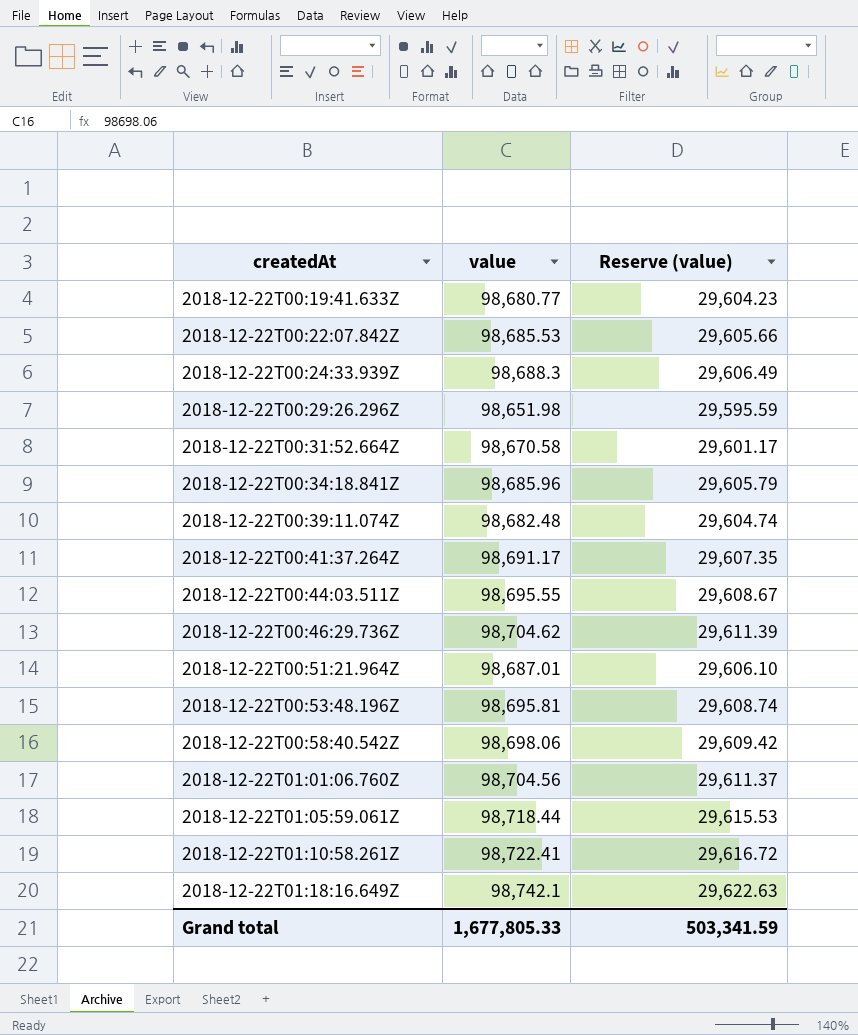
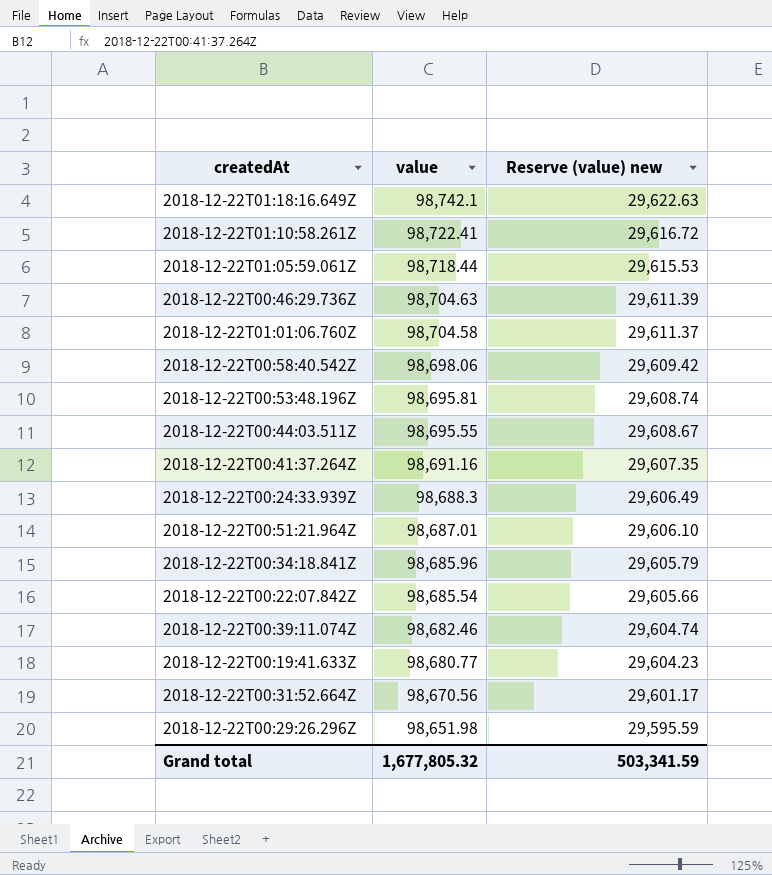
row order: createdAt ascending -> value descending
column name: Reserve (value) -> Reserve (value) new
2018-12-22T00:46:29.736Z | value: 98,704.62 -> 98,704.63
2018-12-22T01:01:06.760Z | value: 98,704.56 -> 98,704.58
2018-12-22T00:41:37.264Z | value: 98,691.17 -> 98,691.16
2018-12-22T00:22:07.842Z | value: 98,685.53 -> 98,685.54
2018-12-22T00:39:11.074Z | value: 98,682.48 -> 98,682.46
2018-12-22T00:31:52.664Z | value: 98,670.58 -> 98,670.56
Grand total | value: 1,677,805.33 -> 1,677,805.32

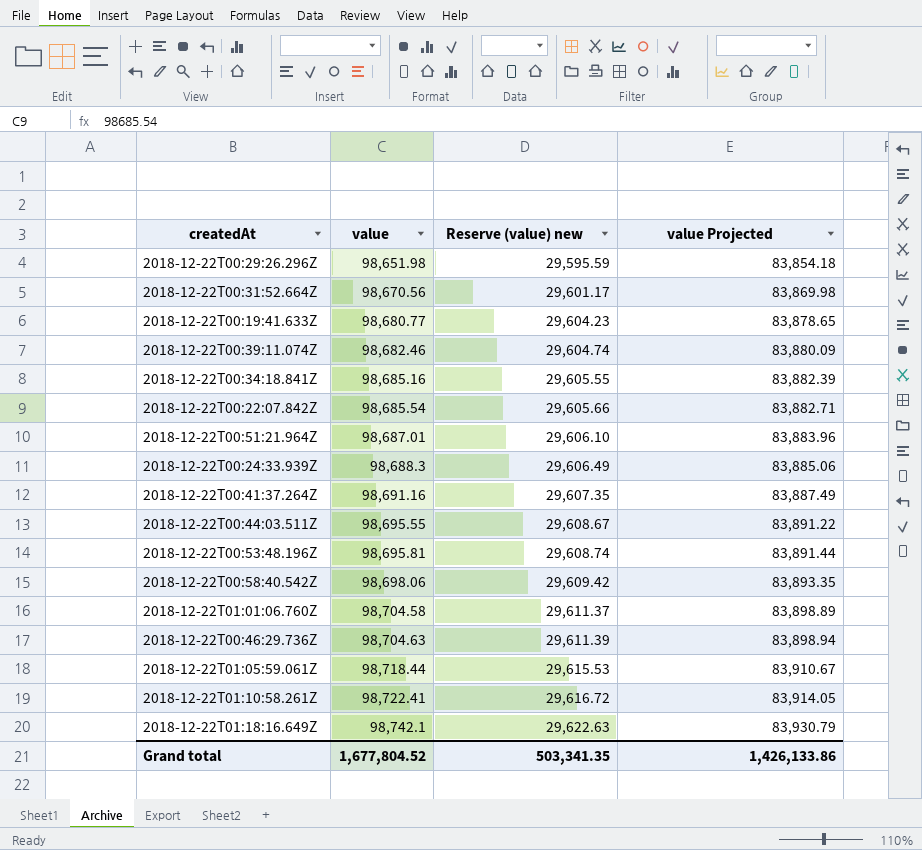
row order: value descending -> value ascending
column value Projected | formula: none -> [value] * 0.85
2018-12-22T00:34:18.841Z | value: 98,685.96 -> 98,685.16
2018-12-22T00:34:18.841Z | Reserve (value) new: 29,605.79 -> 29,605.55
Grand total | value: 1,677,805.32 -> 1,677,804.52
Grand total | Reserve (value) new: 503,341.59 -> 503,341.35

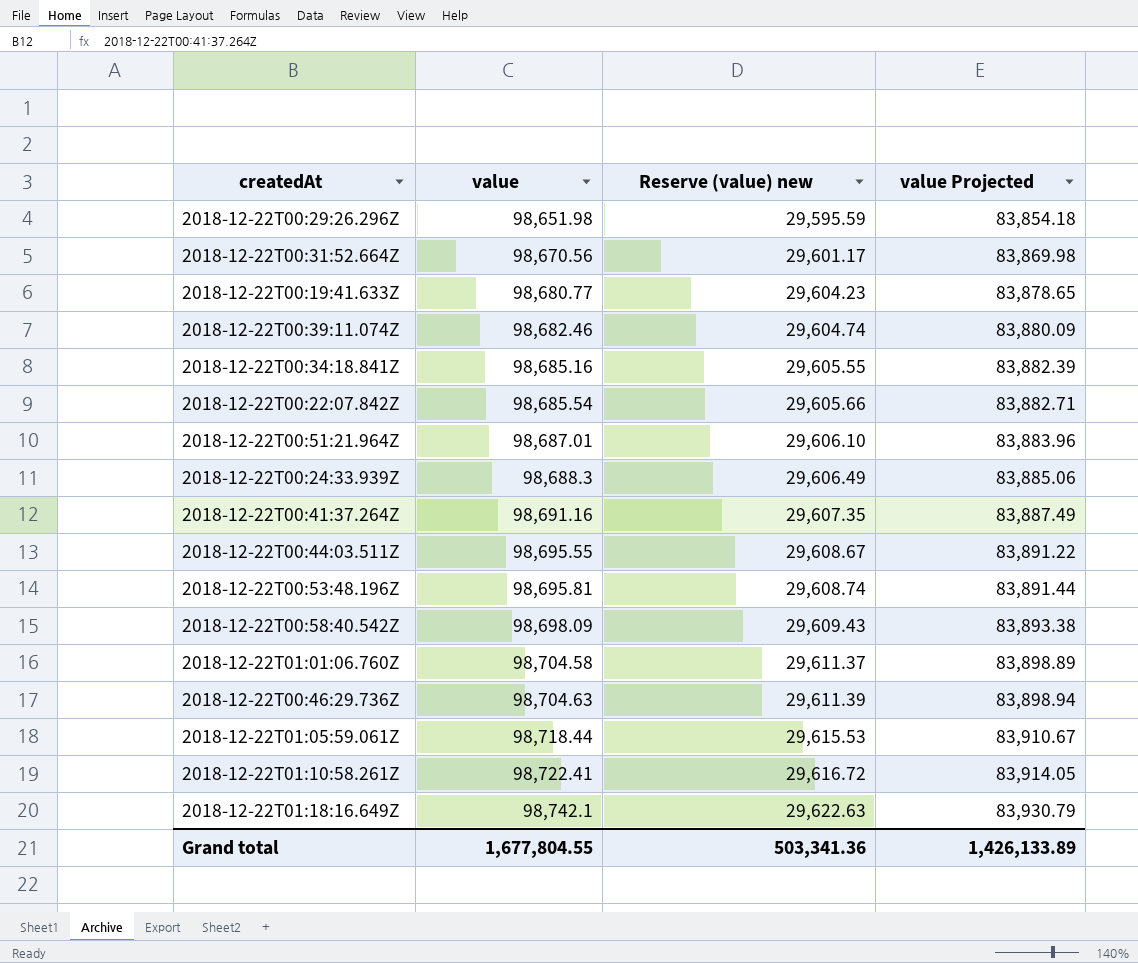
2018-12-22T00:58:40.542Z | value: 98,698.06 -> 98,698.09
2018-12-22T00:58:40.542Z | Reserve (value) new: 29,609.42 -> 29,609.43
2018-12-22T00:58:40.542Z | value Projected: 83,893.35 -> 83,893.38
Grand total | value: 1,677,804.52 -> 1,677,804.55
Grand total | Reserve (value) new: 503,341.35 -> 503,341.36
Grand total | value Projected: 1,426,133.86 -> 1,426,133.89

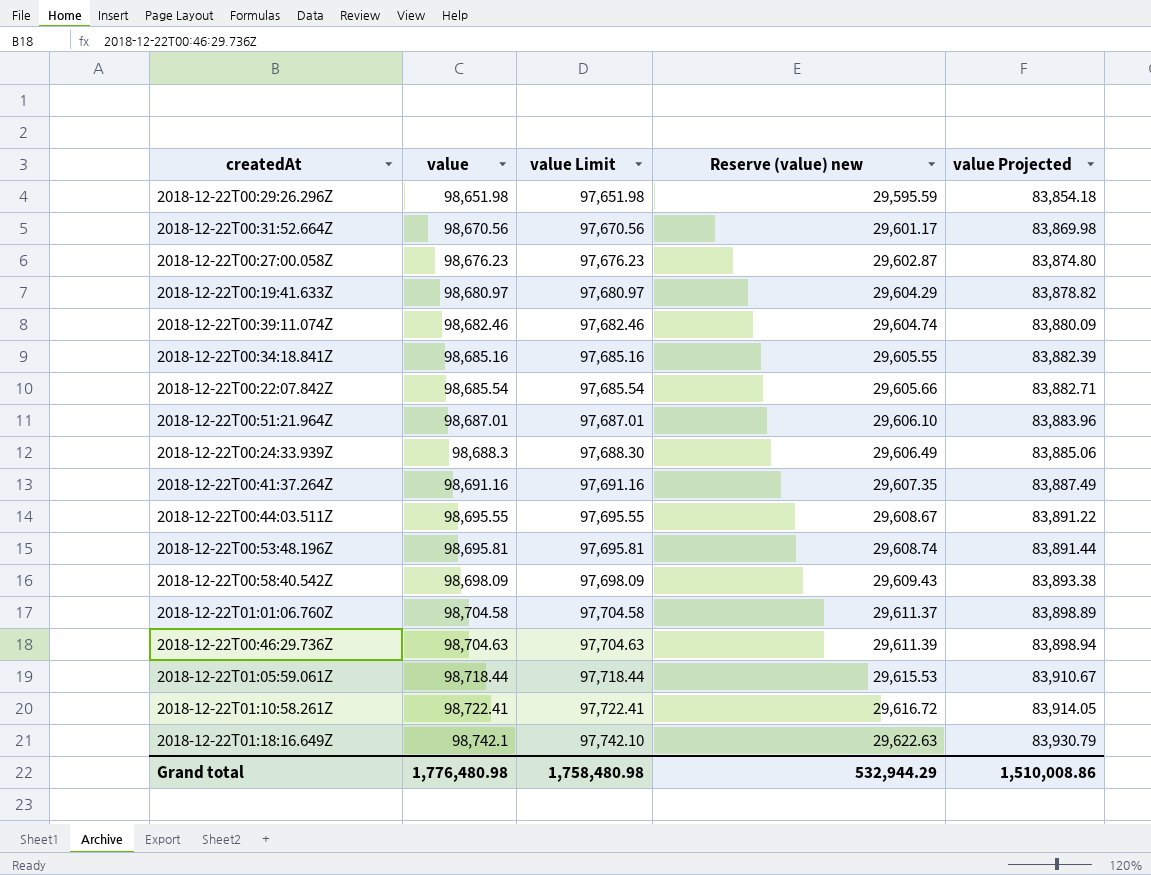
column value Limit | formula: none -> [value] - 1000
row 2018-12-22T00:27:00.058Z: none -> 98,676.23 | 97,676.23 | 29,602.87 | 83,874.80
2018-12-22T00:19:41.633Z | value: 98,680.77 -> 98,680.97
2018-12-22T00:19:41.633Z | Reserve (value) new: 29,604.23 -> 29,604.29
2018-12-22T00:19:41.633Z | value Projected: 83,878.65 -> 83,878.82
Grand total | value: 1,677,804.55 -> 1,776,480.98
Grand total | Reserve (value) new: 503,341.36 -> 532,944.29
Grand total | value Projected: 1,426,133.89 -> 1,510,008.86

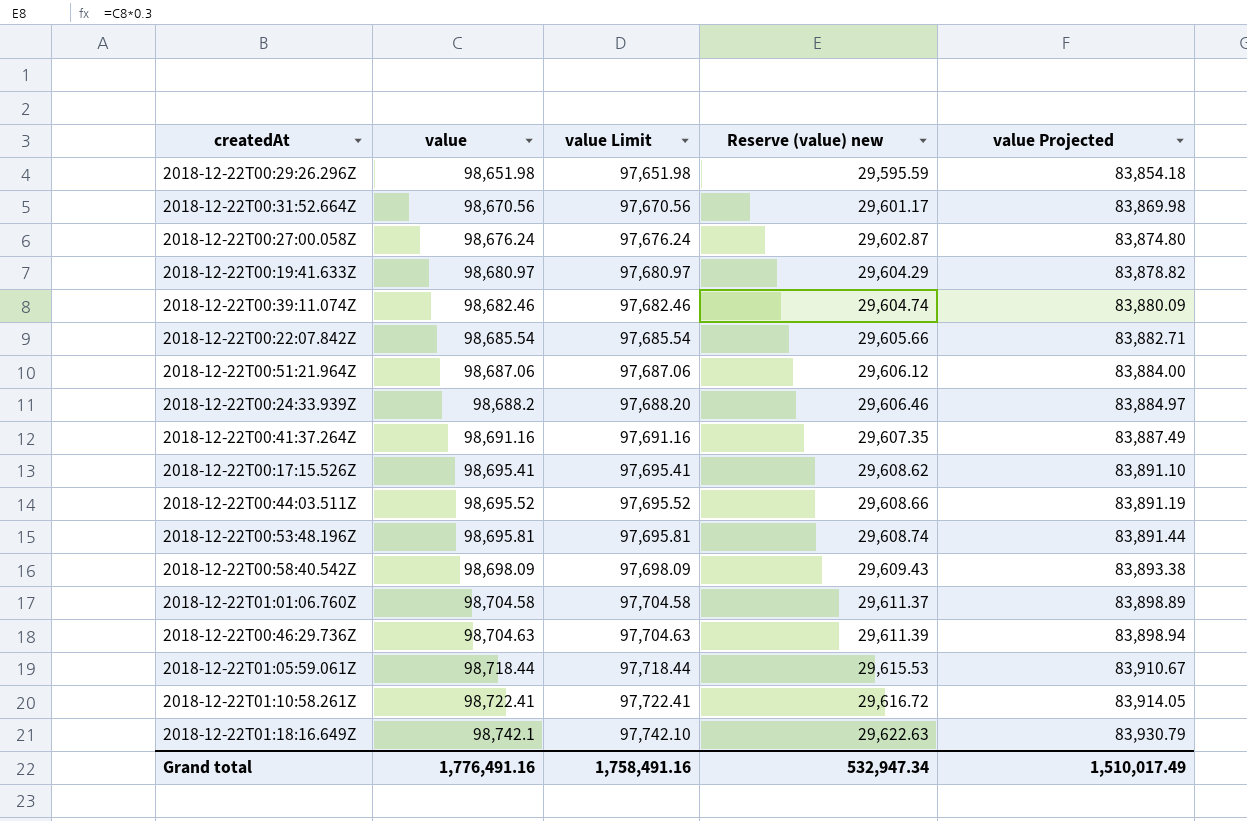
row 2018-12-22T00:34:18.841Z: 98,685.16 | 97,685.16 | 29,605.55 | 83,882.39 -> none
2018-12-22T00:27:00.058Z | value: 98,676.23 -> 98,676.24
2018-12-22T00:27:00.058Z | value Limit: 97,676.23 -> 97,676.24
2018-12-22T00:51:21.964Z | value: 98,687.01 -> 98,687.06
2018-12-22T00:51:21.964Z | value Limit: 97,687.01 -> 97,687.06
2018-12-22T00:51:21.964Z | Reserve (value) new: 29,606.10 -> 29,606.12
2018-12-22T00:51:21.964Z | value Projected: 83,883.96 -> 83,884.00
2018-12-22T00:24:33.939Z | value: 98,688.3 -> 98,688.2
2018-12-22T00:24:33.939Z | value Limit: 97,688.30 -> 97,688.20
2018-12-22T00:24:33.939Z | Reserve (value) new: 29,606.49 -> 29,606.46
2018-12-22T00:24:33.939Z | value Projected: 83,885.06 -> 83,884.97
row 2018-12-22T00:17:15.526Z: none -> 98,695.41 | 97,695.41 | 29,608.62 | 83,891.10
2018-12-22T00:44:03.511Z | value: 98,695.55 -> 98,695.52
2018-12-22T00:44:03.511Z | value Limit: 97,695.55 -> 97,695.52
2018-12-22T00:44:03.511Z | Reserve (value) new: 29,608.67 -> 29,608.66
2018-12-22T00:44:03.511Z | value Projected: 83,891.22 -> 83,891.19
Grand total | value: 1,776,480.98 -> 1,776,491.16
Grand total | value Limit: 1,758,480.98 -> 1,758,491.16
Grand total | Reserve (value) new: 532,944.29 -> 532,947.34
Grand total | value Projected: 1,510,008.86 -> 1,510,017.49

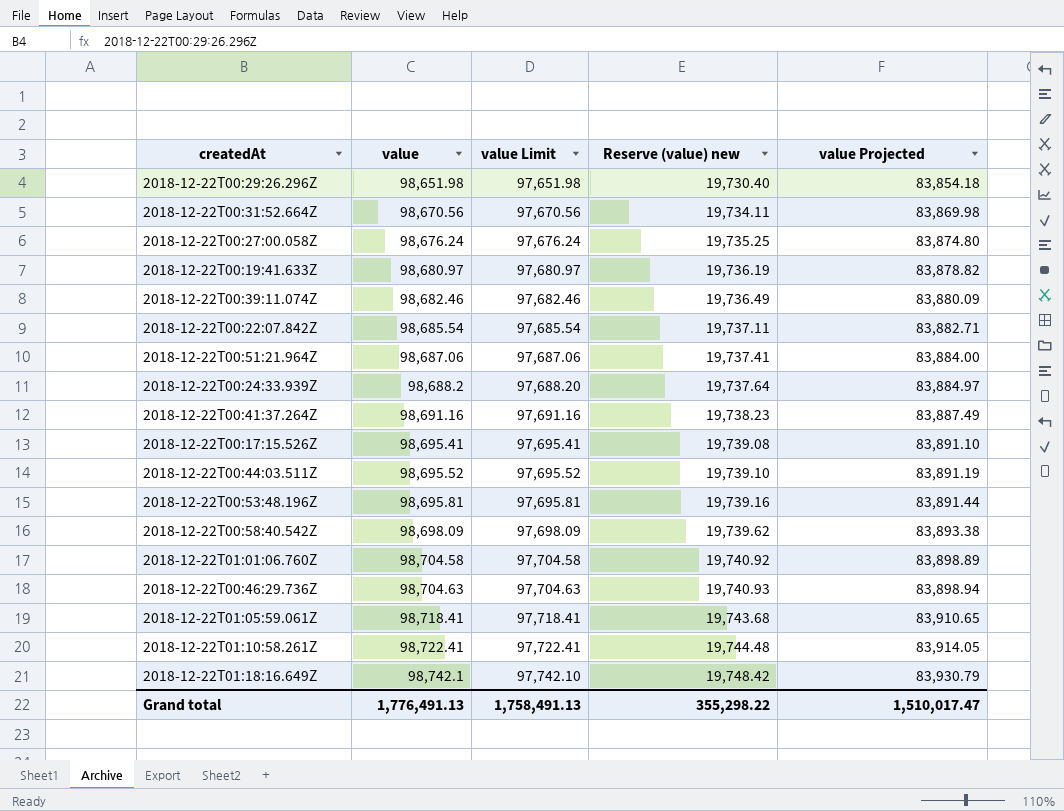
column Reserve (value) new | formula: [value] * 0.3 -> [value] * 0.2
2018-12-22T01:05:59.061Z | value: 98,718.44 -> 98,718.41
2018-12-22T01:05:59.061Z | value Limit: 97,718.44 -> 97,718.41
2018-12-22T01:05:59.061Z | value Projected: 83,910.67 -> 83,910.65
Grand total | value: 1,776,491.16 -> 1,776,491.13
Grand total | value Limit: 1,758,491.16 -> 1,758,491.13
Grand total | Reserve (value) new: 532,947.34 -> 355,298.22
Grand total | value Projected: 1,510,017.49 -> 1,510,017.47

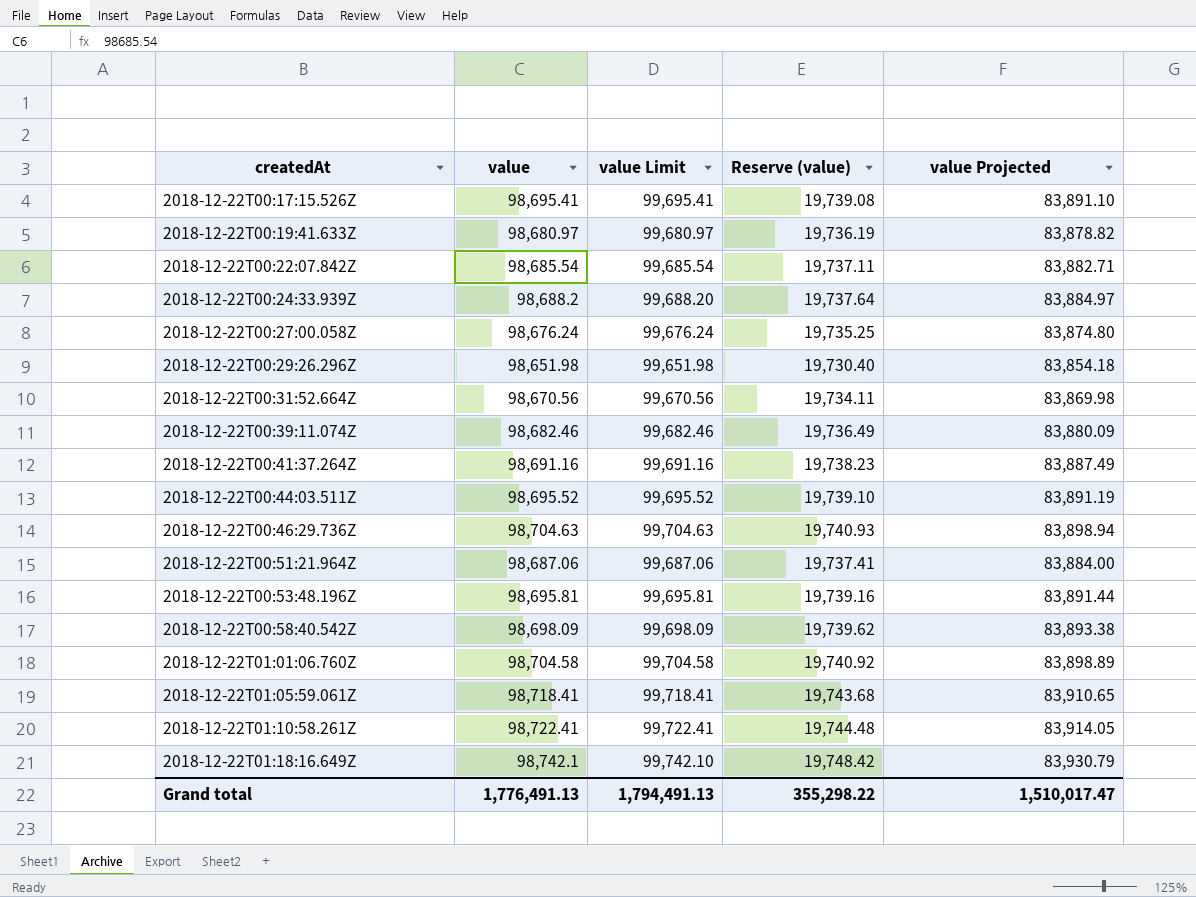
row order: value ascending -> createdAt ascending
column value Limit | formula: [value] - 1000 -> [value] + 1000
column name: Reserve (value) new -> Reserve (value)
Grand total | value Limit: 1,758,491.13 -> 1,794,491.13

